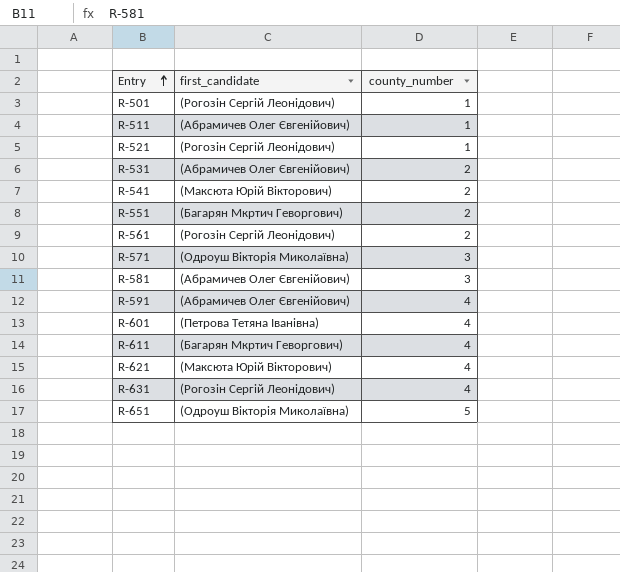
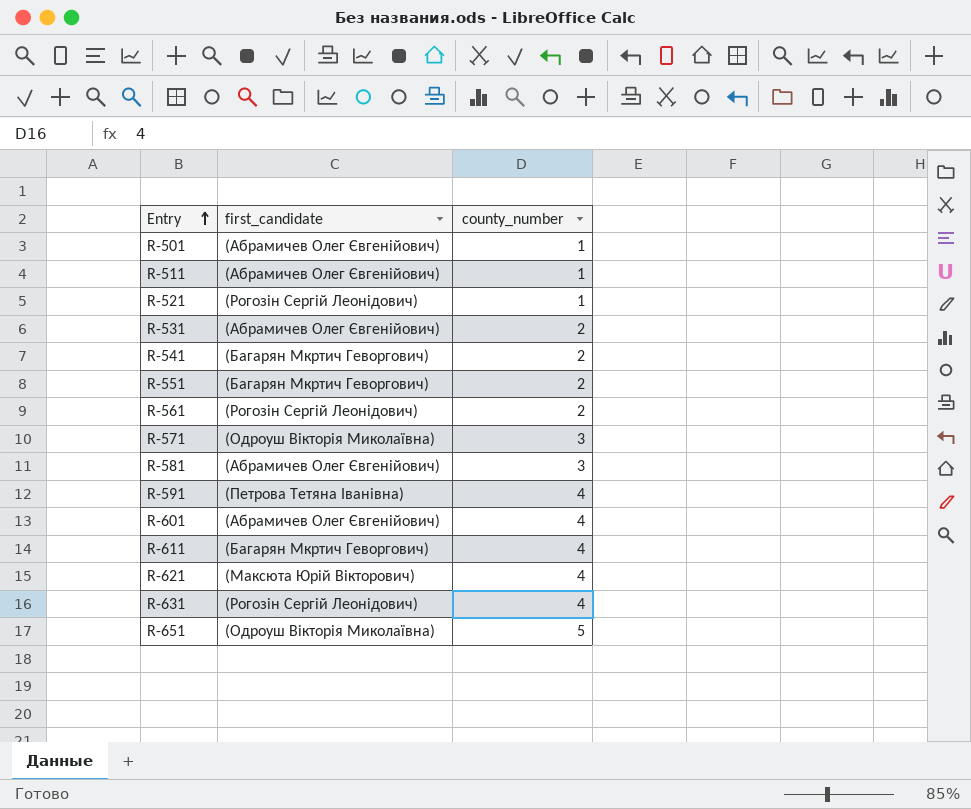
R-501 | first_candidate: (Рогозін Сергій Леонідович) -> (Абрамичев Олег Євгенійович)
R-541 | first_candidate: (Максюта Юрій Вікторович) -> (Багарян Мкртич Геворгович)
R-591 | first_candidate: (Абрамичев Олег Євгенійович) -> (Петрова Тетяна Іванівна)
R-601 | first_candidate: (Петрова Тетяна Іванівна) -> (Абрамичев Олег Євгенійович)

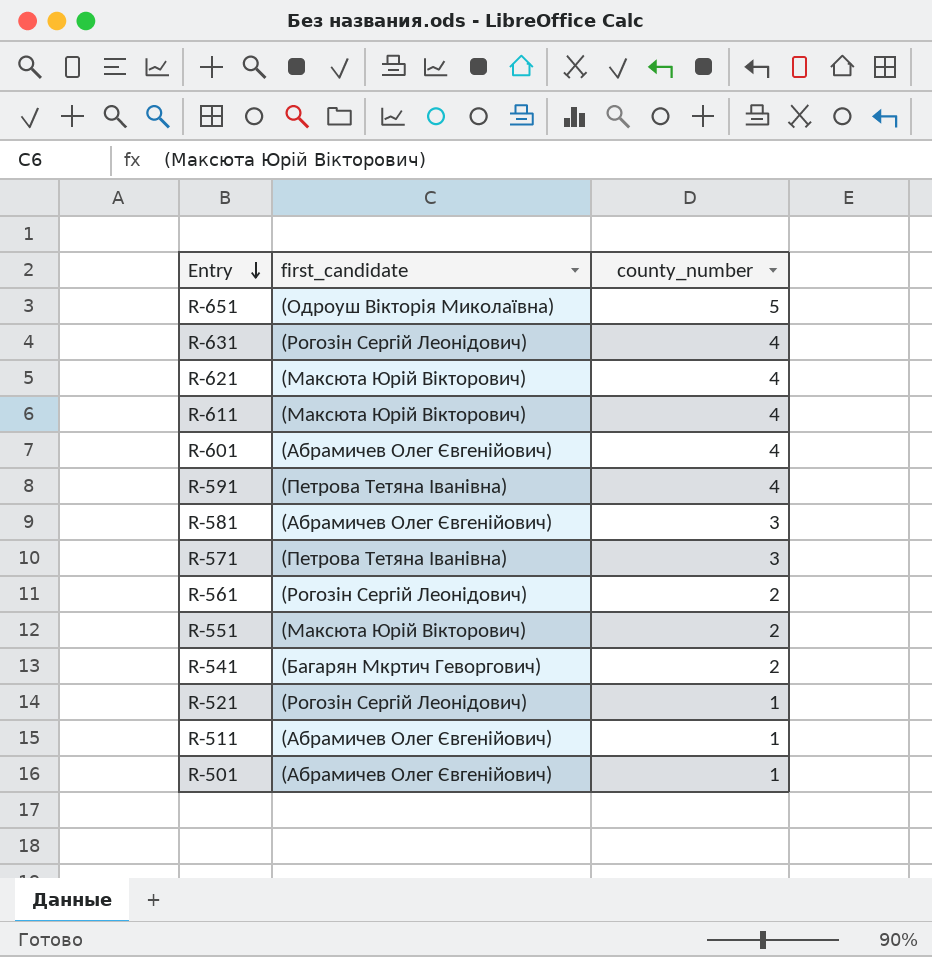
row order: Entry ascending -> Entry descending
row R-531: (Абрамичев Олег Євгенійович) | 2 -> none
R-611 | first_candidate: (Багарян Мкртич Геворгович) -> (Максюта Юрій Вікторович)
R-571 | first_candidate: (Одроуш Вікторія Миколаївна) -> (Петрова Тетяна Іванівна)
R-551 | first_candidate: (Багарян Мкртич Геворгович) -> (Максюта Юрій Вікторович)

